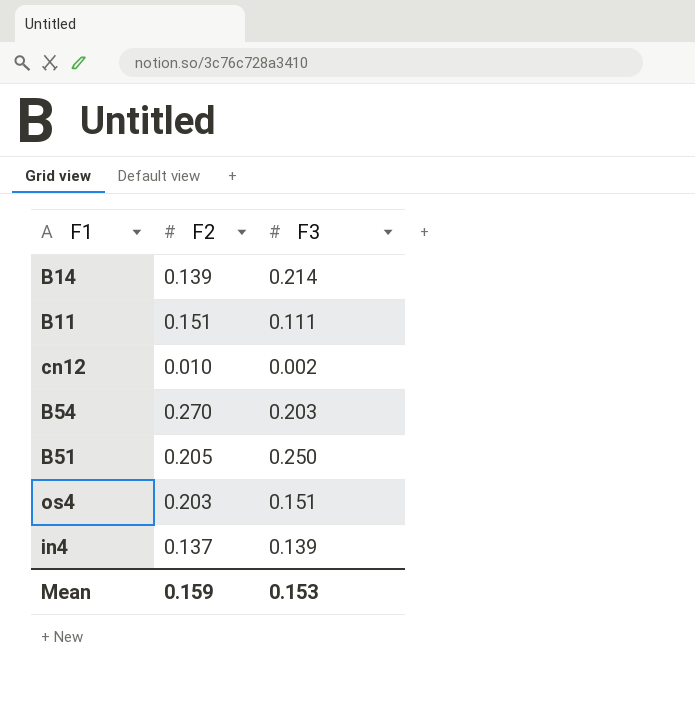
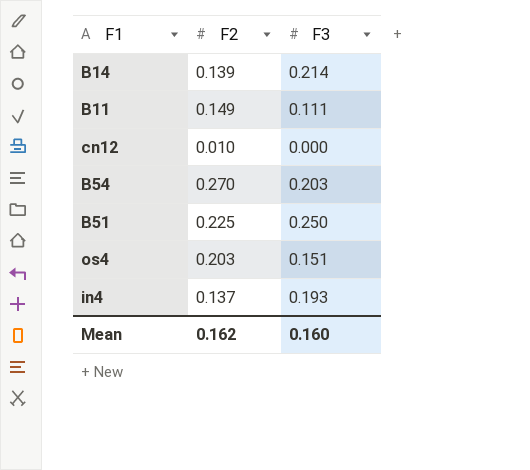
B11 | F2: 0.151 -> 0.149
cn12 | F3: 0.002 -> 0.000
B51 | F2: 0.205 -> 0.225
in4 | F3: 0.139 -> 0.193
Mean | F2: 0.159 -> 0.162
Mean | F3: 0.153 -> 0.160

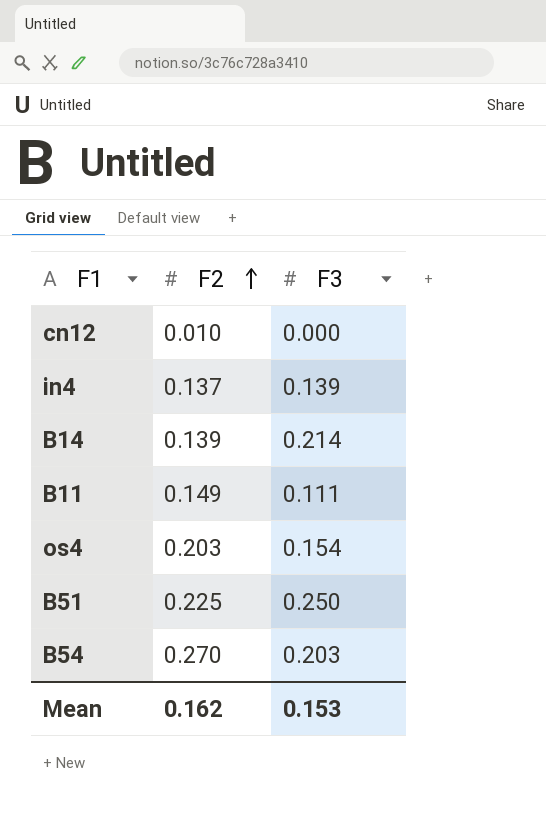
row order: none -> F2 ascending
in4 | F3: 0.193 -> 0.139
os4 | F3: 0.151 -> 0.154
Mean | F3: 0.160 -> 0.153

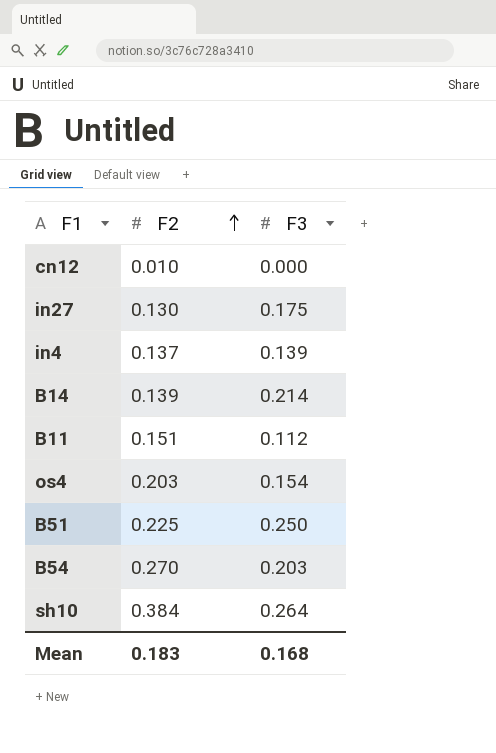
row in27: none -> 0.130 | 0.175
B11 | F2: 0.149 -> 0.151
B11 | F3: 0.111 -> 0.112
row sh10: none -> 0.384 | 0.264
Mean | F2: 0.162 -> 0.183
Mean | F3: 0.153 -> 0.168

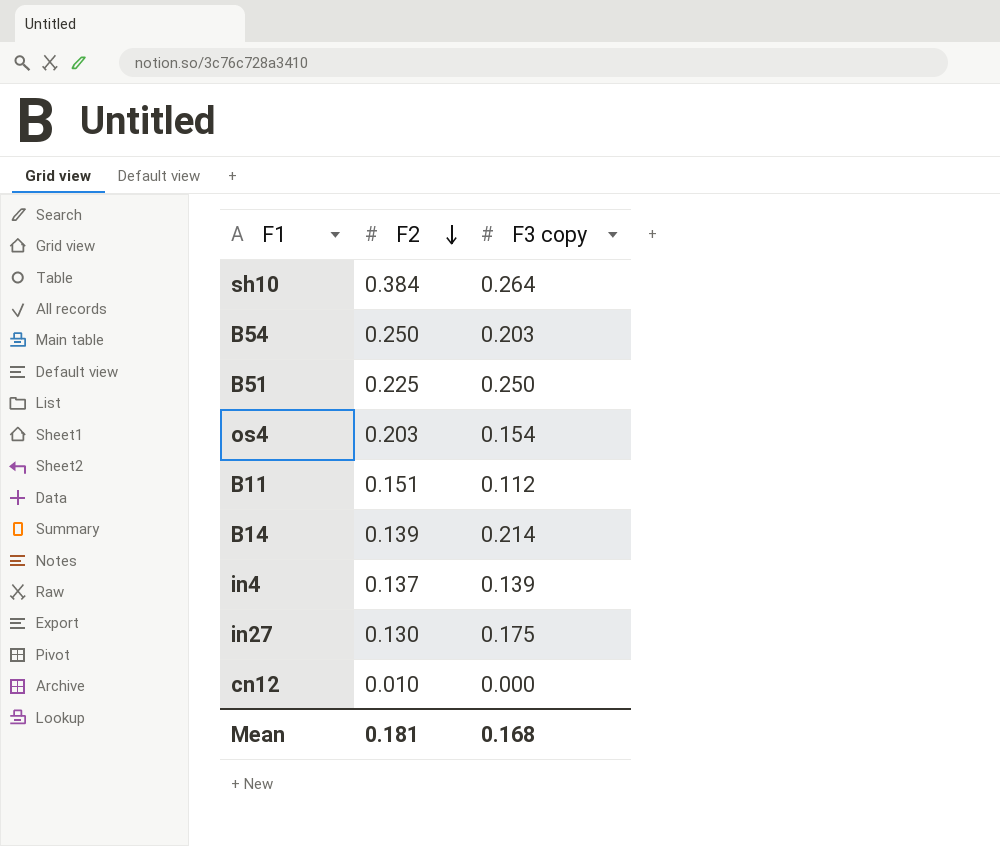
row order: F2 ascending -> F2 descending
column name: F3 -> F3 copy
B54 | F2: 0.270 -> 0.250
Mean | F2: 0.183 -> 0.181

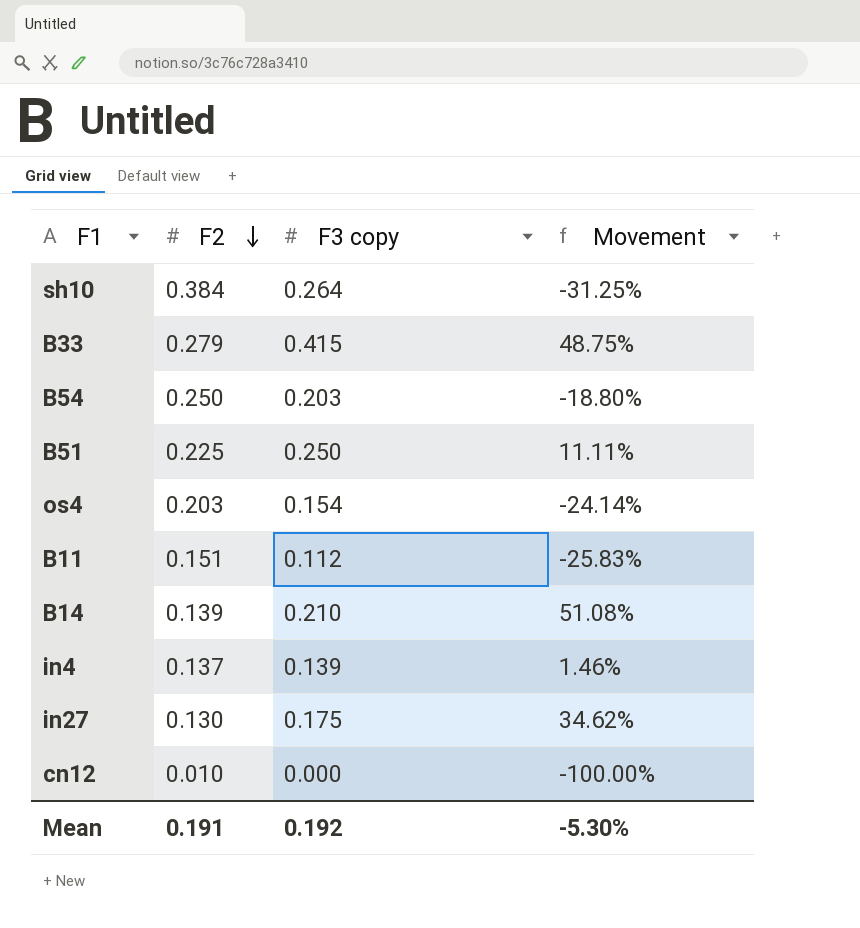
column Movement | formula: none -> ([F3 copy] - [F2]) / [F2]
row B33: none -> 0.279 | 0.415 | 48.75%
B14 | F3 copy: 0.214 -> 0.210
Mean | F2: 0.181 -> 0.191
Mean | F3 copy: 0.168 -> 0.192

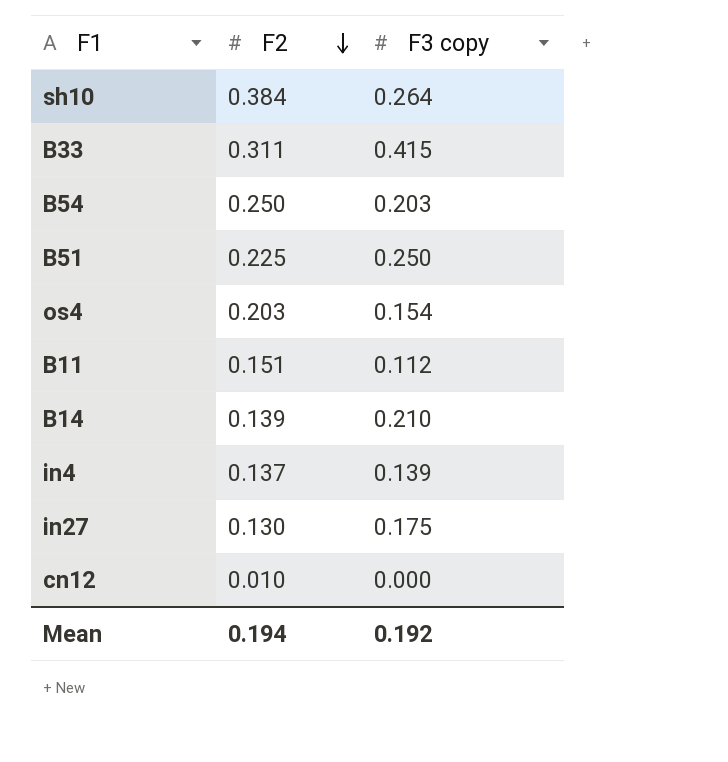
column Movement | formula: ([F3 copy] - [F2]) / [F2] -> none
B33 | F2: 0.279 -> 0.311
Mean | F2: 0.191 -> 0.194

